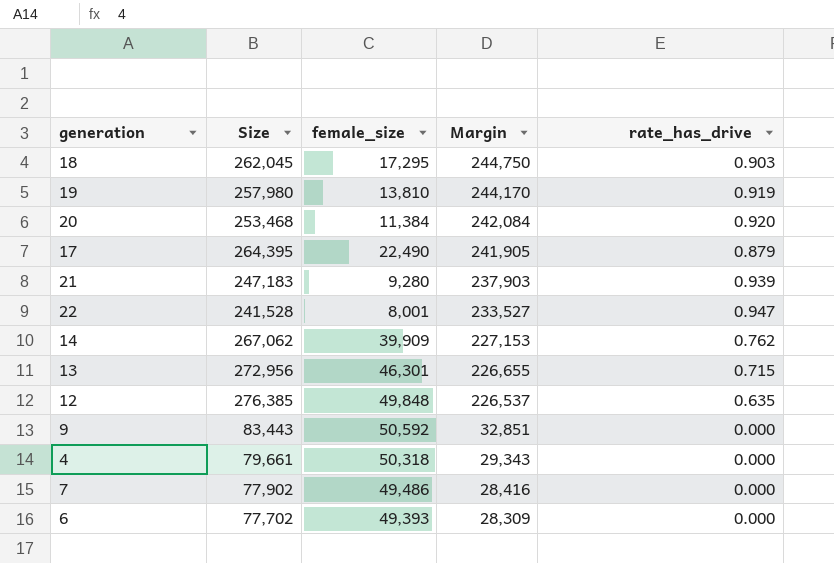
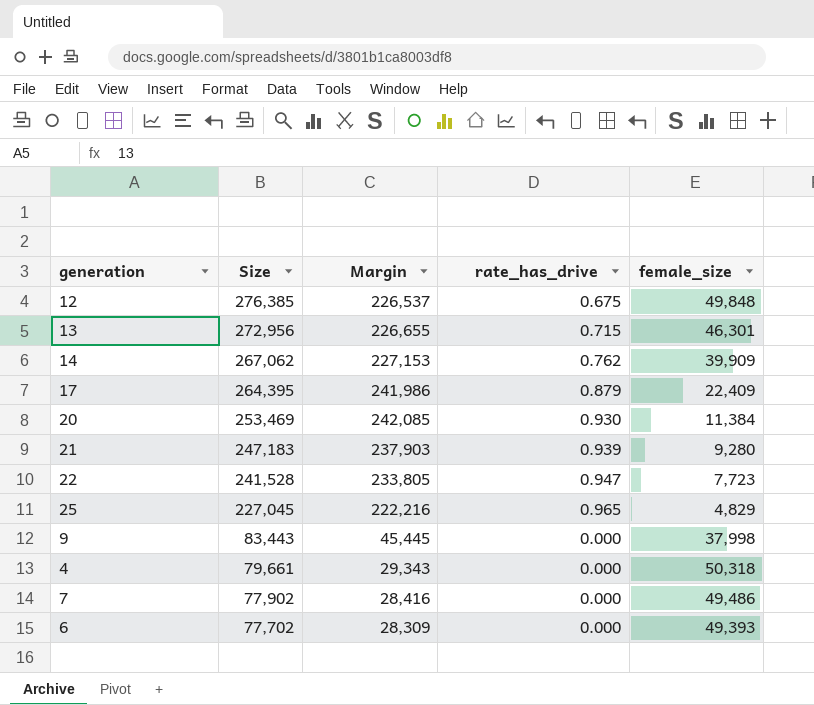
row order: Margin descending -> Size descending
column female_size | position: 3 -> 5
row 18: 262,045 | 17,295 | 244,750 | 0.903 -> none
row 19: 257,980 | 13,810 | 244,170 | 0.919 -> none
12 | rate_has_drive: 0.635 -> 0.675
17 | Margin: 241,905 -> 241,986
17 | female_size: 22,490 -> 22,409
20 | Size: 253,468 -> 253,469
20 | Margin: 242,084 -> 242,085
20 | rate_has_drive: 0.920 -> 0.930
22 | Margin: 233,527 -> 233,805
22 | female_size: 8,001 -> 7,723
row 25: none -> 227,045 | 222,216 | 0.965 | 4,829
9 | Margin: 32,851 -> 45,445
9 | female_size: 50,592 -> 37,998

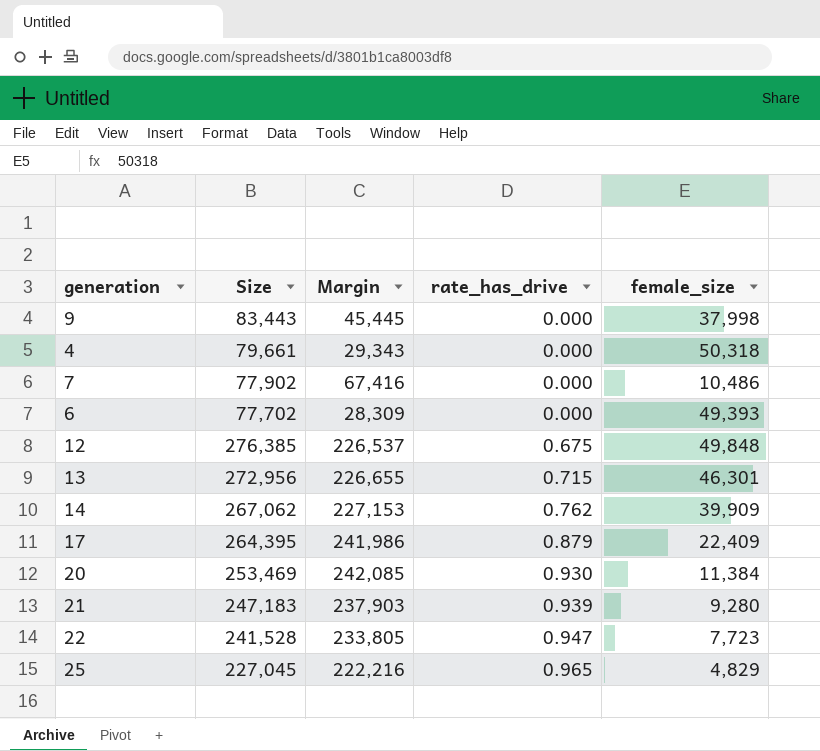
row order: Size descending -> rate_has_drive ascending
7 | Margin: 28,416 -> 67,416
7 | female_size: 49,486 -> 10,486

